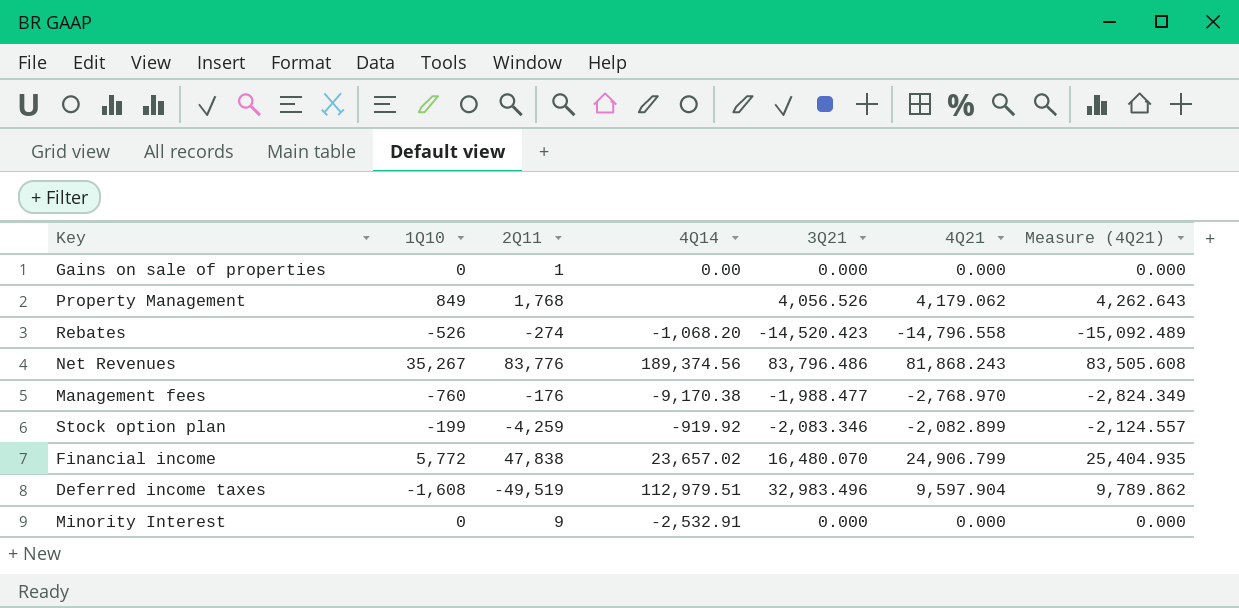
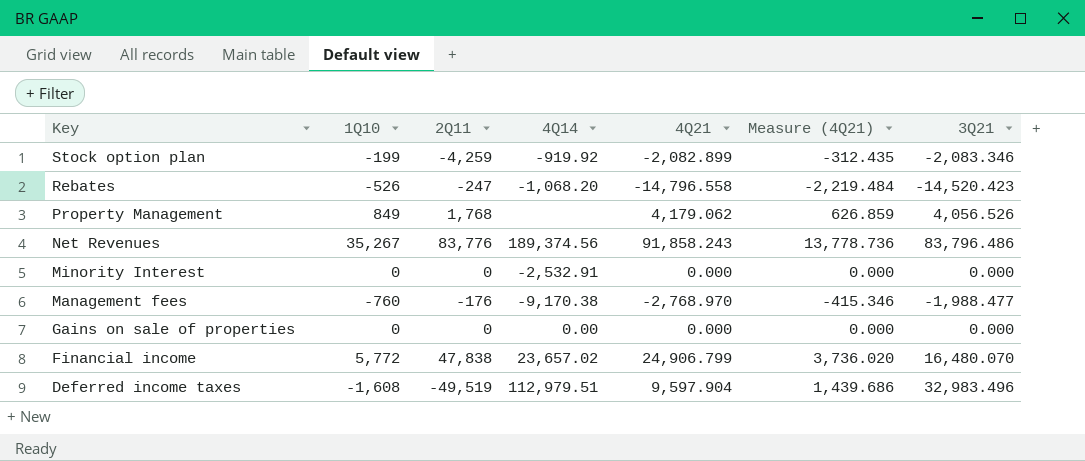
row order: none -> Key descending
column Measure (4Q21) | formula: [4Q21] * 1.02 -> [4Q21] * 0.15
column 3Q21 | position: 5 -> 7
Rebates | 2Q11: -274 -> -247
Net Revenues | 4Q21: 81,868.243 -> 91,858.243
Minority Interest | 2Q11: 9 -> 0
Gains on sale of properties | 2Q11: 1 -> 0

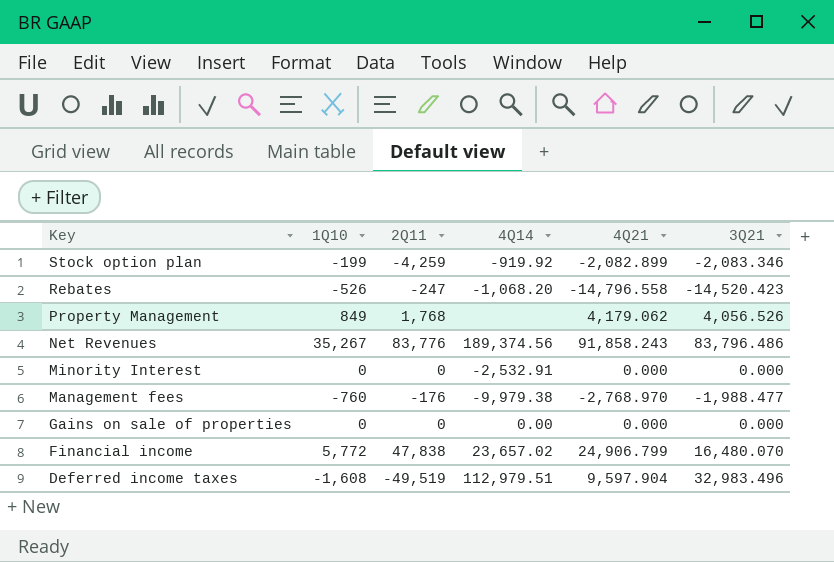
column Measure (4Q21) | formula: [4Q21] * 0.15 -> none
Management fees | 4Q14: -9,170.38 -> -9,979.38

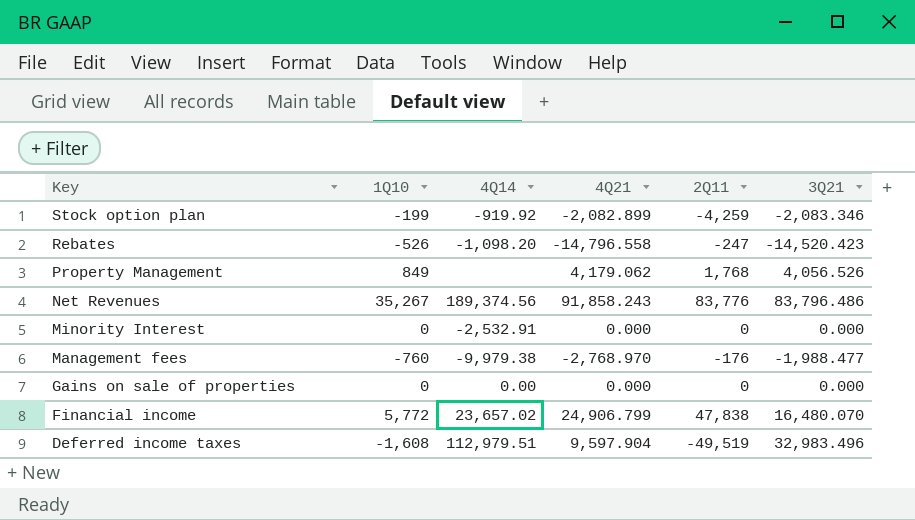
column 2Q11 | position: 3 -> 5
Rebates | 4Q14: -1,068.20 -> -1,098.20

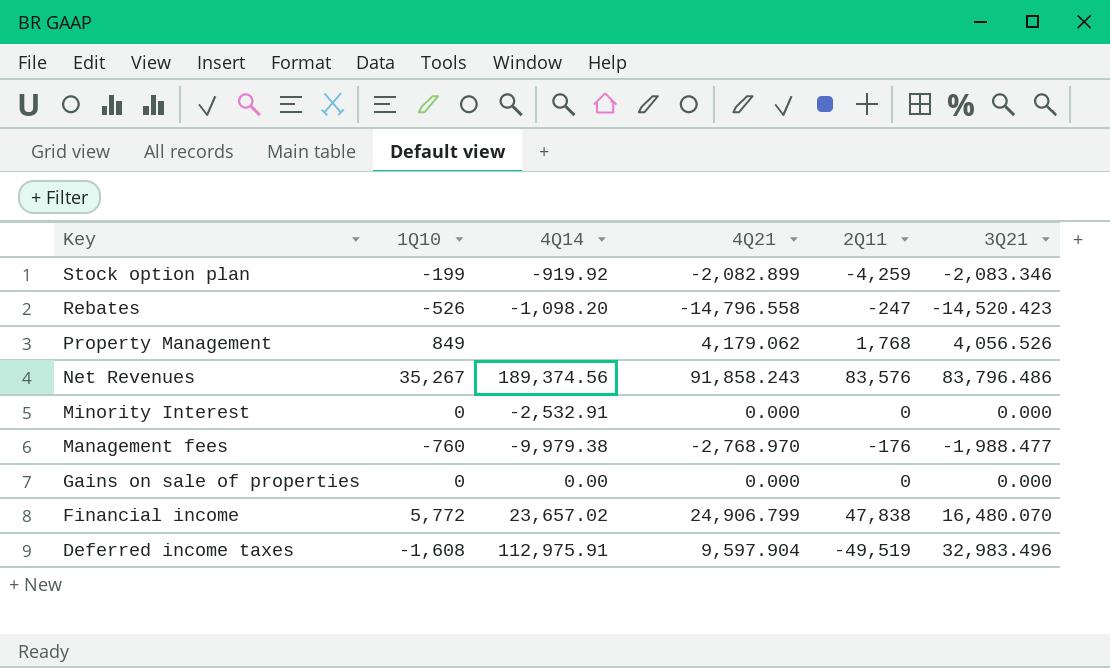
Net Revenues | 2Q11: 83,776 -> 83,576
Deferred income taxes | 4Q14: 112,979.51 -> 112,975.91

